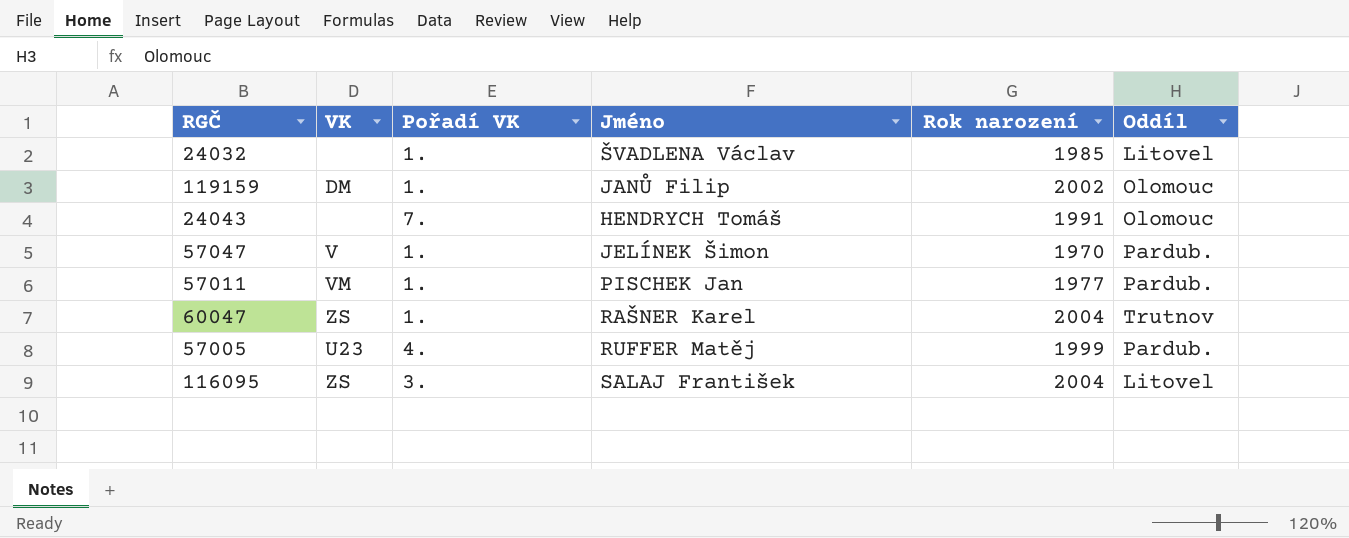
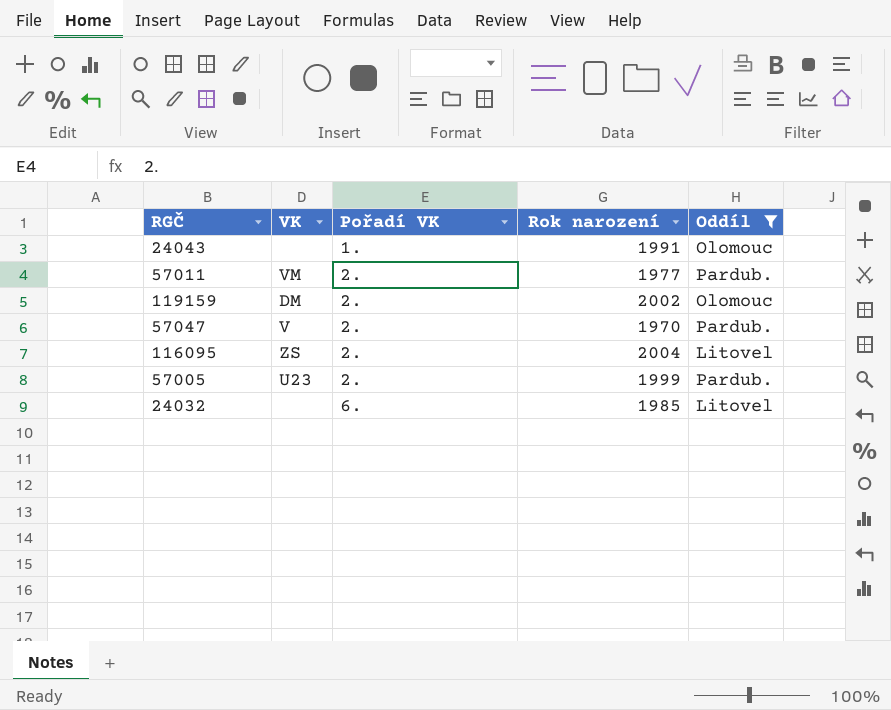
filter: none -> Oddíl != Trutnov
row order: none -> Pořadí VK ascending
column Jméno | position: 4 -> none
24043 | Pořadí VK: 7. -> 1.
57011 | Pořadí VK: 1. -> 2.
119159 | Pořadí VK: 1. -> 2.
57047 | Pořadí VK: 1. -> 2.
116095 | Pořadí VK: 3. -> 2.
57005 | Pořadí VK: 4. -> 2.
24032 | Pořadí VK: 1. -> 6.

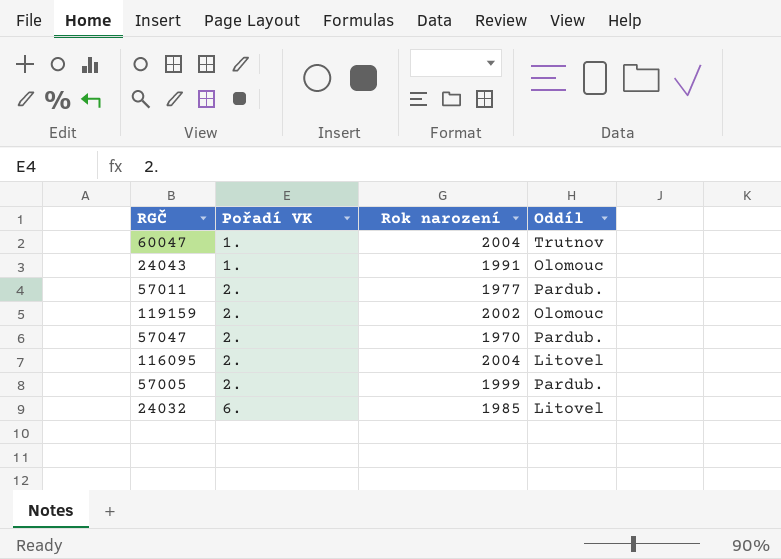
filter: Oddíl != Trutnov -> none
column VK | position: 2 -> none

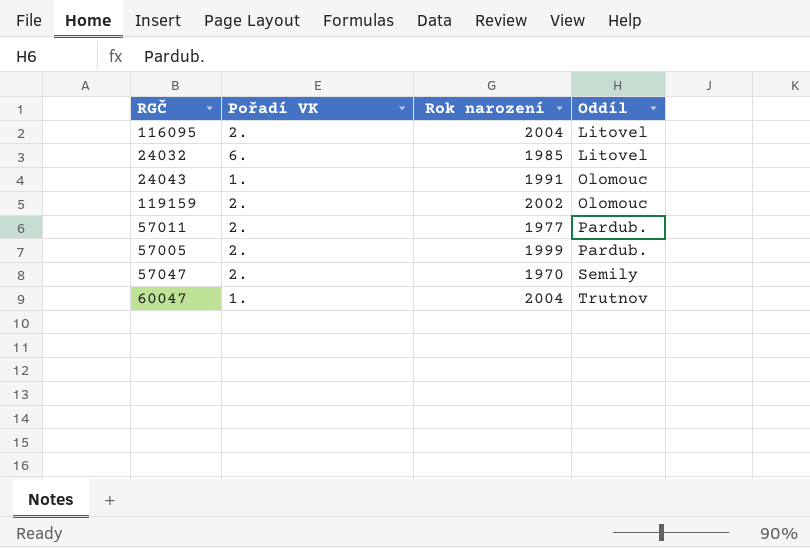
row order: Pořadí VK ascending -> Oddíl ascending
57047 | Oddíl: Pardub. -> Semily

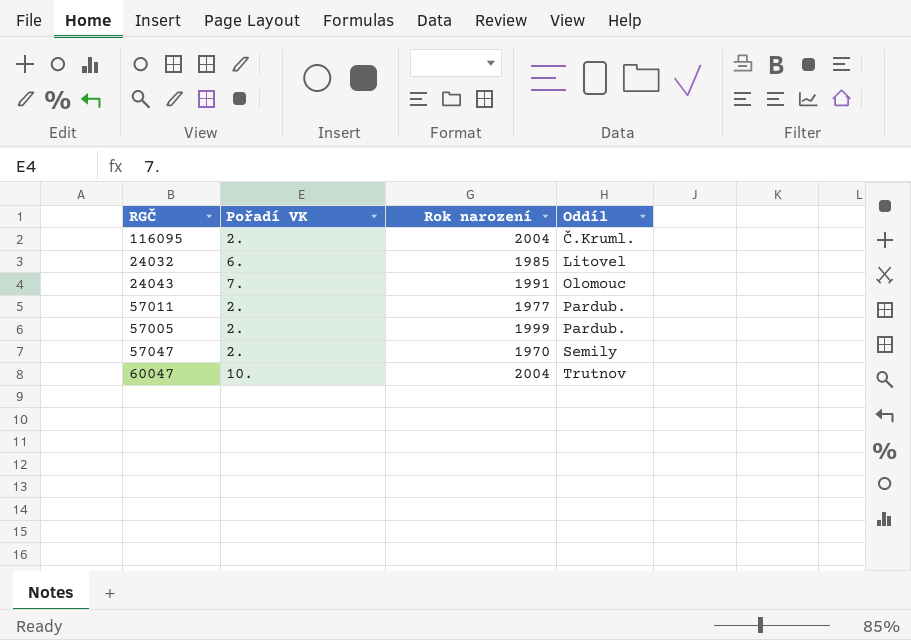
row 119159: 2. | 2002 | Olomouc -> none
116095 | Oddíl: Litovel -> Č.Kruml.
24043 | Pořadí VK: 1. -> 7.
60047 | Pořadí VK: 1. -> 10.

